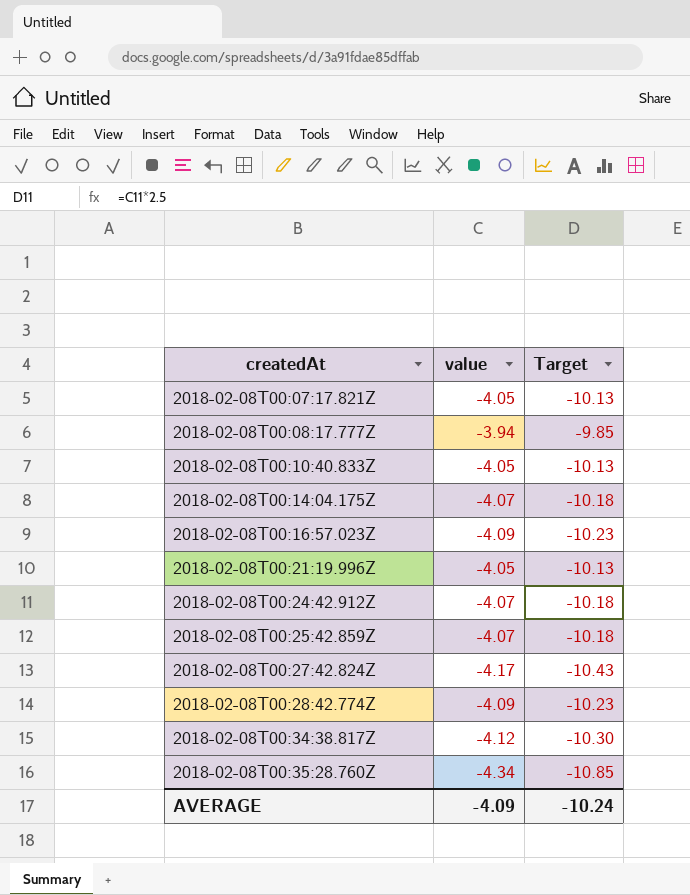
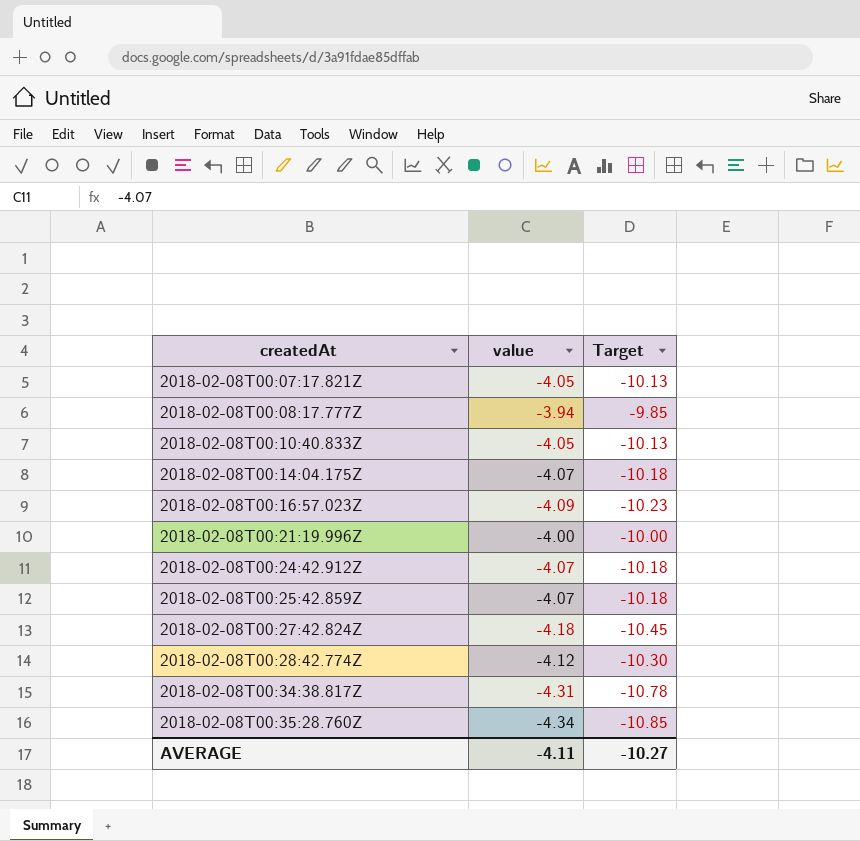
2018-02-08T00:21:19.996Z | value: -4.05 -> -4.00
2018-02-08T00:21:19.996Z | Target: -10.13 -> -10.00
2018-02-08T00:27:42.824Z | value: -4.17 -> -4.18
2018-02-08T00:27:42.824Z | Target: -10.43 -> -10.45
2018-02-08T00:28:42.774Z | value: -4.09 -> -4.12
2018-02-08T00:28:42.774Z | Target: -10.23 -> -10.30
2018-02-08T00:34:38.817Z | value: -4.12 -> -4.31
2018-02-08T00:34:38.817Z | Target: -10.30 -> -10.78
AVERAGE | value: -4.09 -> -4.11
AVERAGE | Target: -10.24 -> -10.27

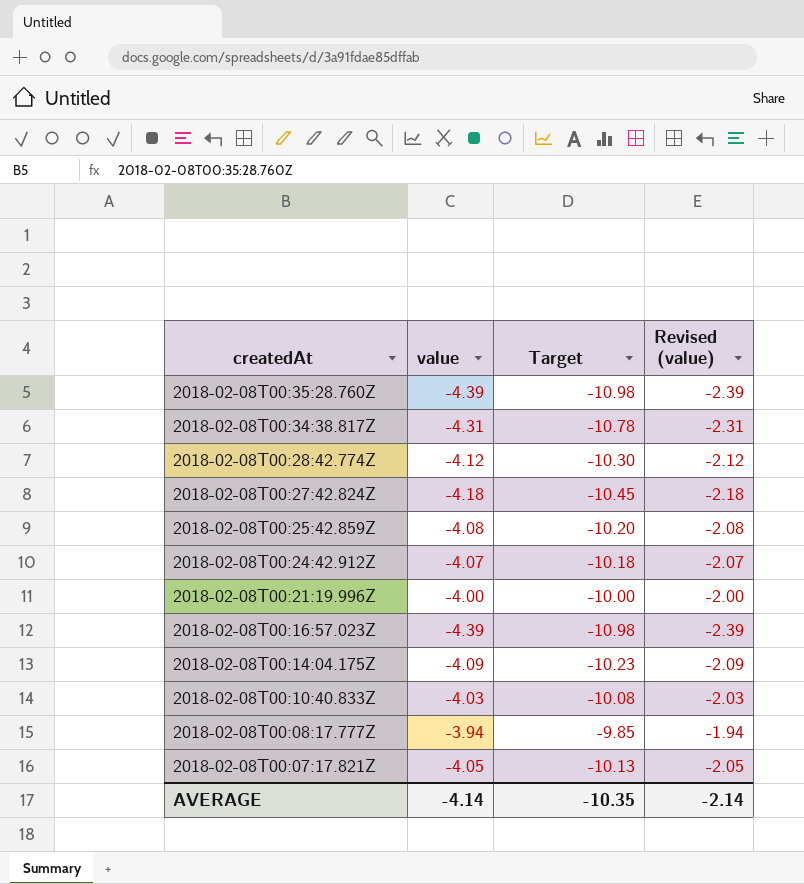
row order: createdAt ascending -> createdAt descending
column Revised (value) | formula: none -> [value] + 2
2018-02-08T00:35:28.760Z | value: -4.34 -> -4.39
2018-02-08T00:35:28.760Z | Target: -10.85 -> -10.98
2018-02-08T00:25:42.859Z | value: -4.07 -> -4.08
2018-02-08T00:25:42.859Z | Target: -10.18 -> -10.20
2018-02-08T00:16:57.023Z | value: -4.09 -> -4.39
2018-02-08T00:16:57.023Z | Target: -10.23 -> -10.98
2018-02-08T00:14:04.175Z | value: -4.07 -> -4.09
2018-02-08T00:14:04.175Z | Target: -10.18 -> -10.23
2018-02-08T00:10:40.833Z | value: -4.05 -> -4.03
2018-02-08T00:10:40.833Z | Target: -10.13 -> -10.08
AVERAGE | value: -4.11 -> -4.14
AVERAGE | Target: -10.27 -> -10.35

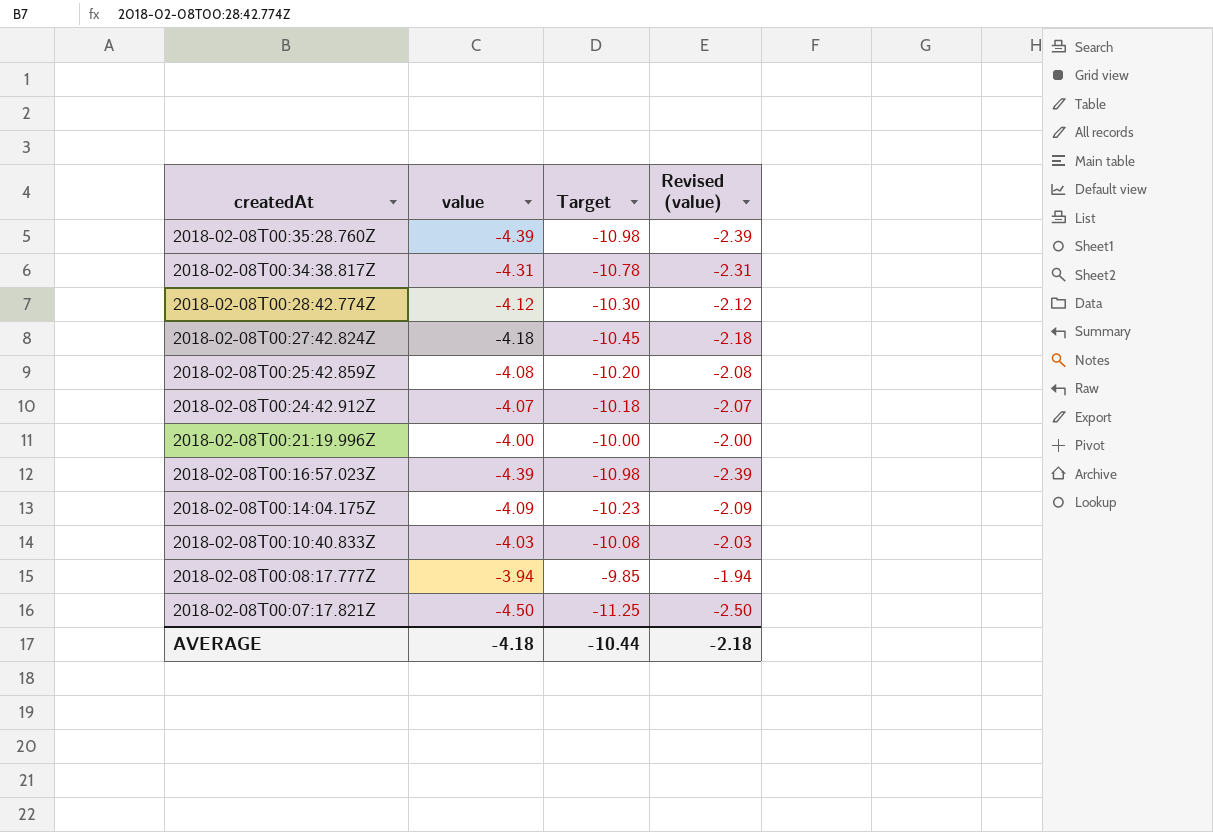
2018-02-08T00:07:17.821Z | value: -4.05 -> -4.50
2018-02-08T00:07:17.821Z | Target: -10.13 -> -11.25
2018-02-08T00:07:17.821Z | Revised (value): -2.05 -> -2.50
AVERAGE | value: -4.14 -> -4.18
AVERAGE | Target: -10.35 -> -10.44
AVERAGE | Revised (value): -2.14 -> -2.18

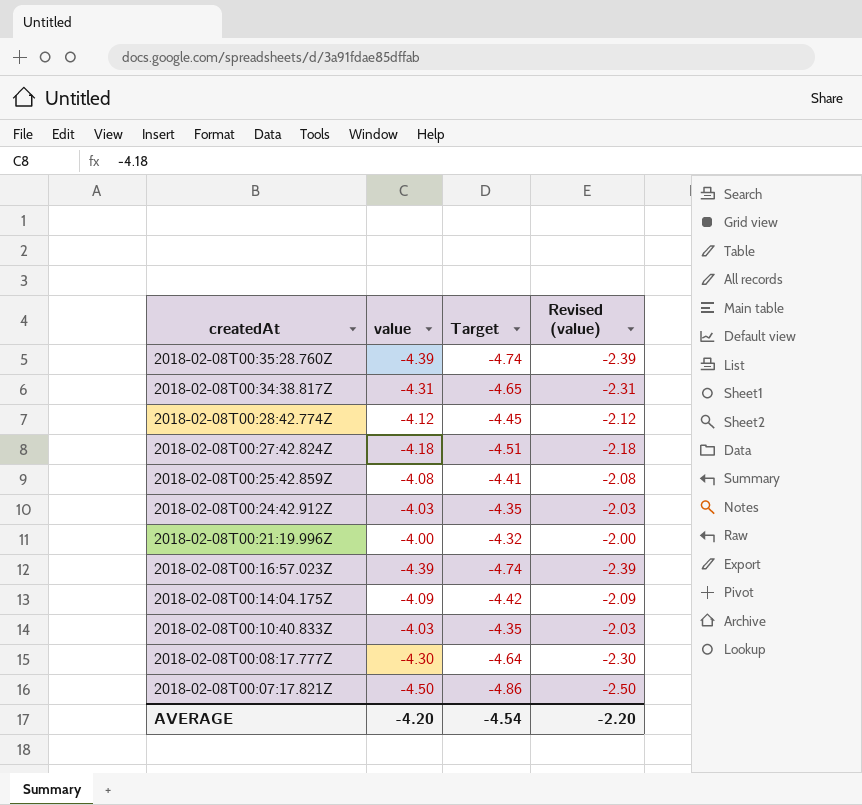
column Target | formula: [value] * 2.5 -> [value] * 1.08
2018-02-08T00:24:42.912Z | value: -4.07 -> -4.03
2018-02-08T00:24:42.912Z | Revised (value): -2.07 -> -2.03
2018-02-08T00:08:17.777Z | value: -3.94 -> -4.30
2018-02-08T00:08:17.777Z | Revised (value): -1.94 -> -2.30
AVERAGE | value: -4.18 -> -4.20
AVERAGE | Target: -10.44 -> -4.54
AVERAGE | Revised (value): -2.18 -> -2.20

